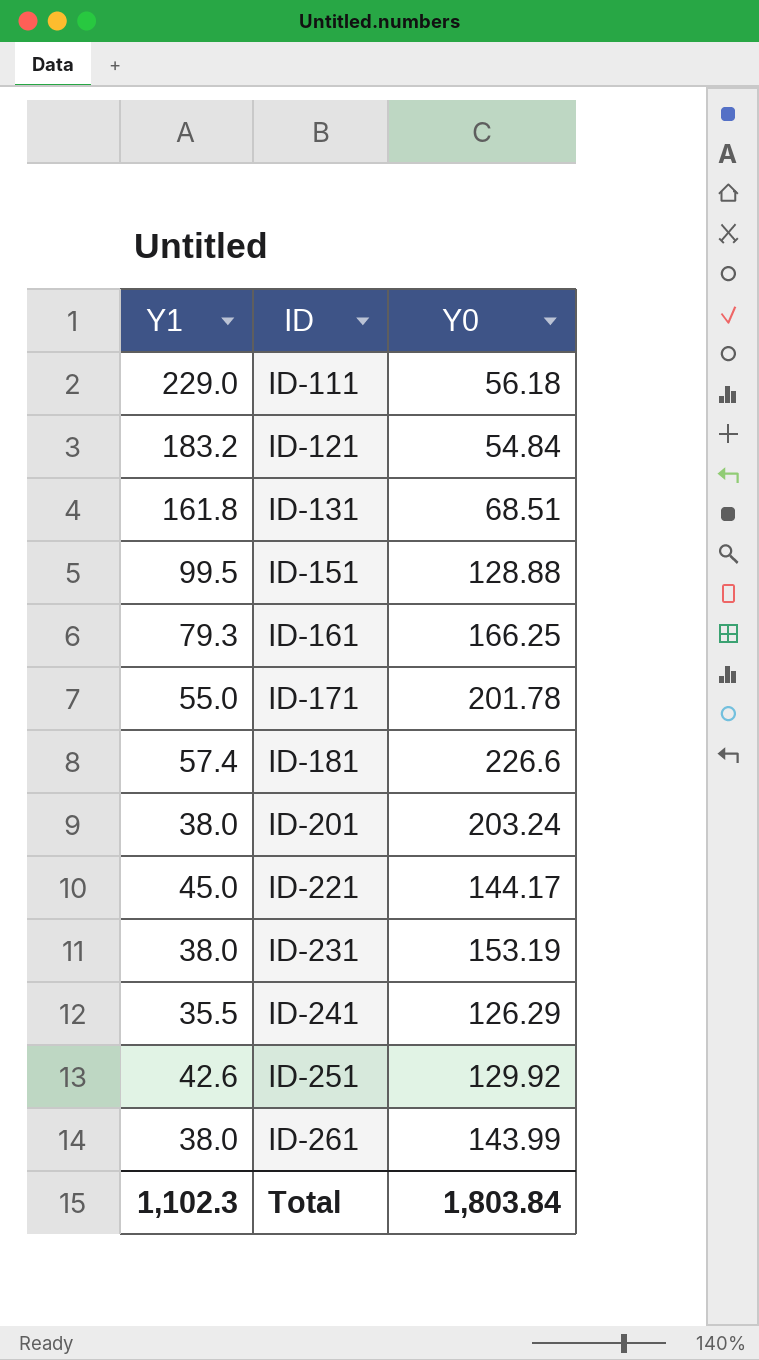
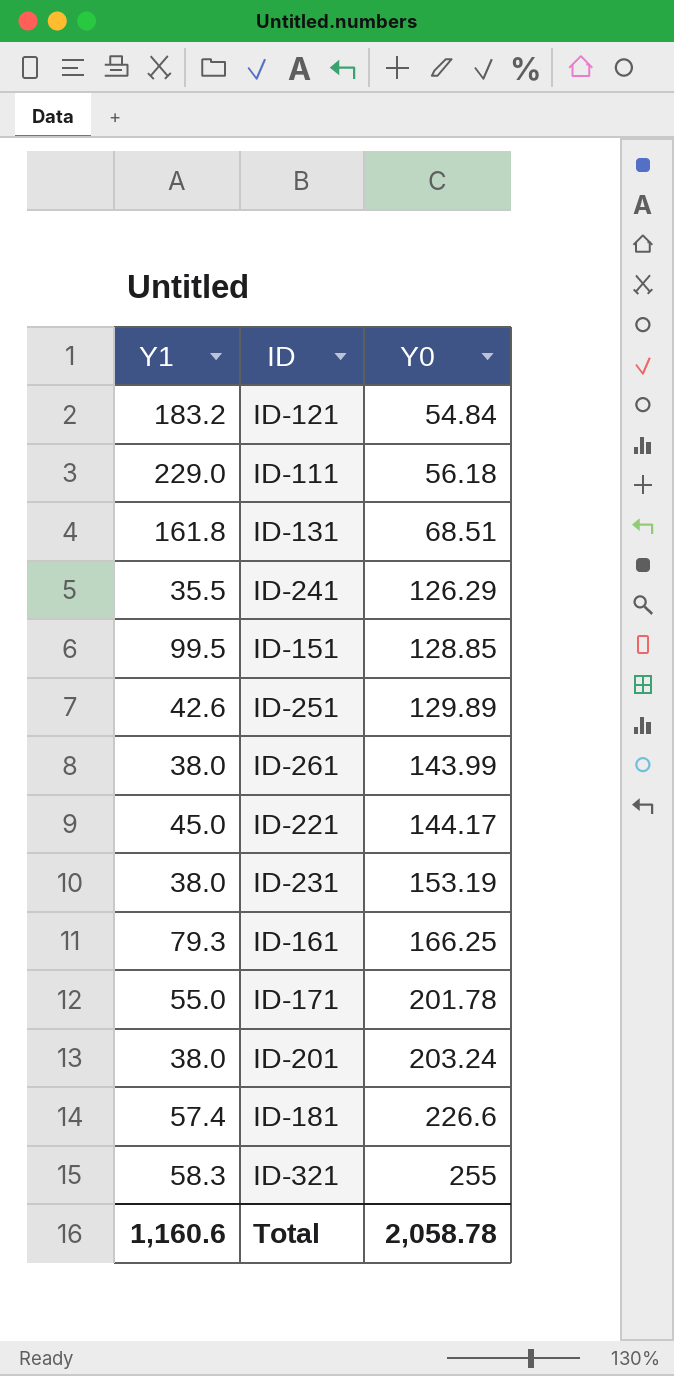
row order: ID ascending -> Y0 ascending
ID-151 | Y0: 128.88 -> 128.85
ID-251 | Y0: 129.92 -> 129.89
row ID-321: none -> 58.3 | 255
Total | Y1: 1,102.3 -> 1,160.6
Total | Y0: 1,803.84 -> 2,058.78

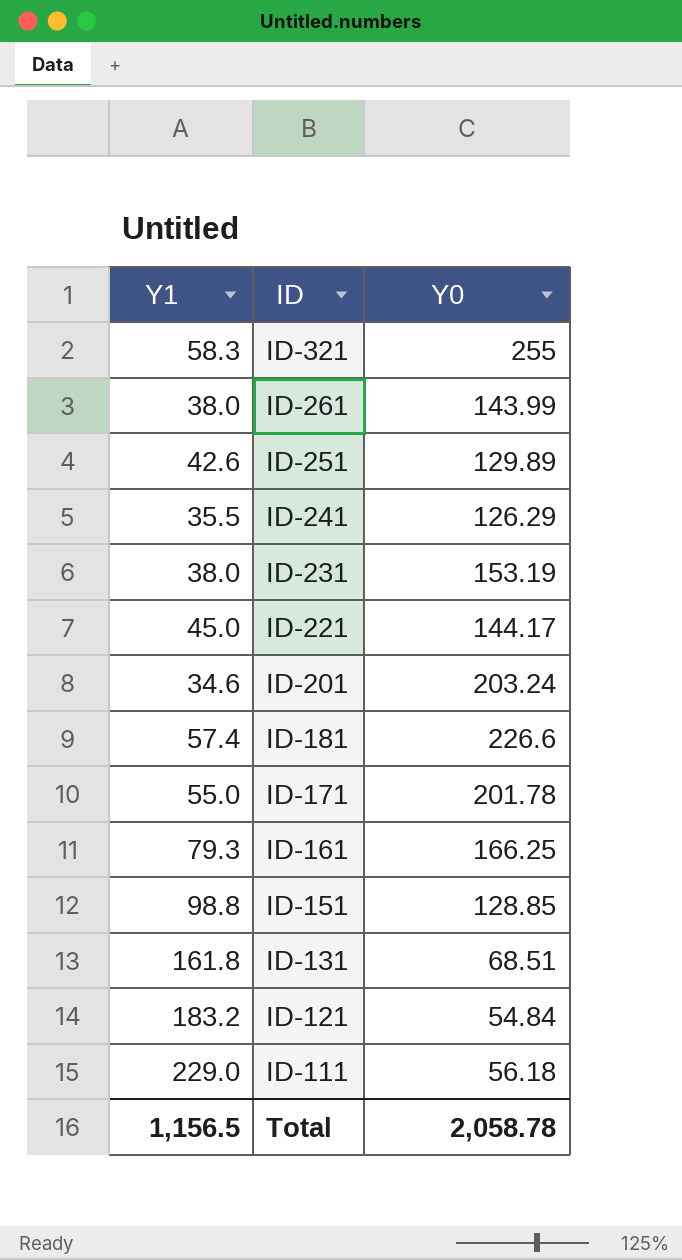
row order: Y0 ascending -> ID descending
ID-201 | Y1: 38.0 -> 34.6
ID-151 | Y1: 99.5 -> 98.8
Total | Y1: 1,160.6 -> 1,156.5

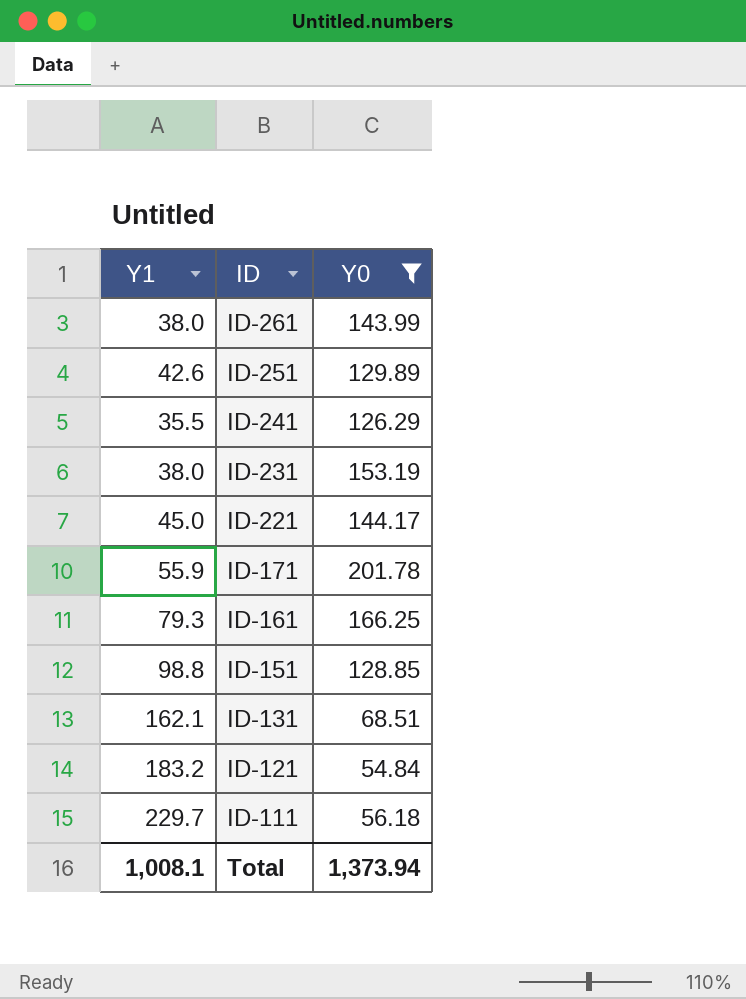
filter: none -> Y0 <= 201.78
ID-171 | Y1: 55.0 -> 55.9
ID-131 | Y1: 161.8 -> 162.1
ID-111 | Y1: 229.0 -> 229.7
Total | Y1: 1,156.5 -> 1,008.1
Total | Y0: 2,058.78 -> 1,373.94

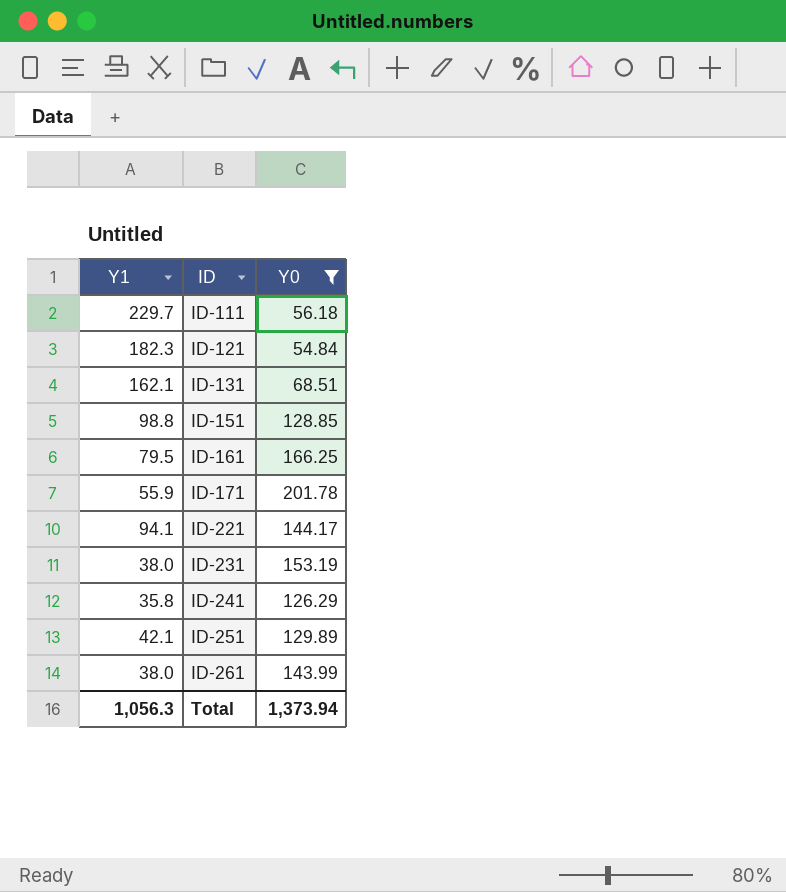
row order: ID descending -> ID ascending
ID-121 | Y1: 183.2 -> 182.3
ID-161 | Y1: 79.3 -> 79.5
ID-221 | Y1: 45.0 -> 94.1
ID-241 | Y1: 35.5 -> 35.8
ID-251 | Y1: 42.6 -> 42.1
Total | Y1: 1,008.1 -> 1,056.3

